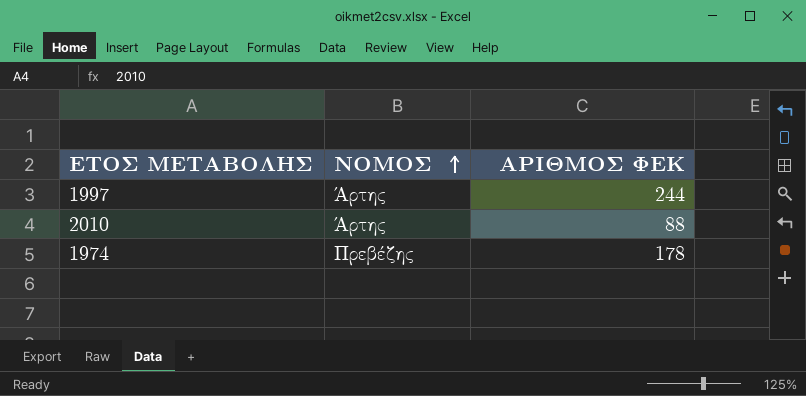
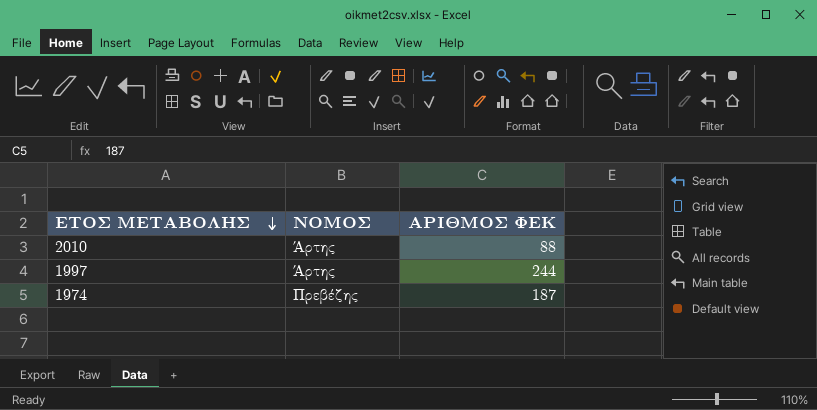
row order: ΝΟΜΟΣ ascending -> ΕΤΟΣ ΜΕΤΑΒΟΛΗΣ descending
1974 | ΑΡΙΘΜΟΣ ΦΕΚ: 178 -> 187

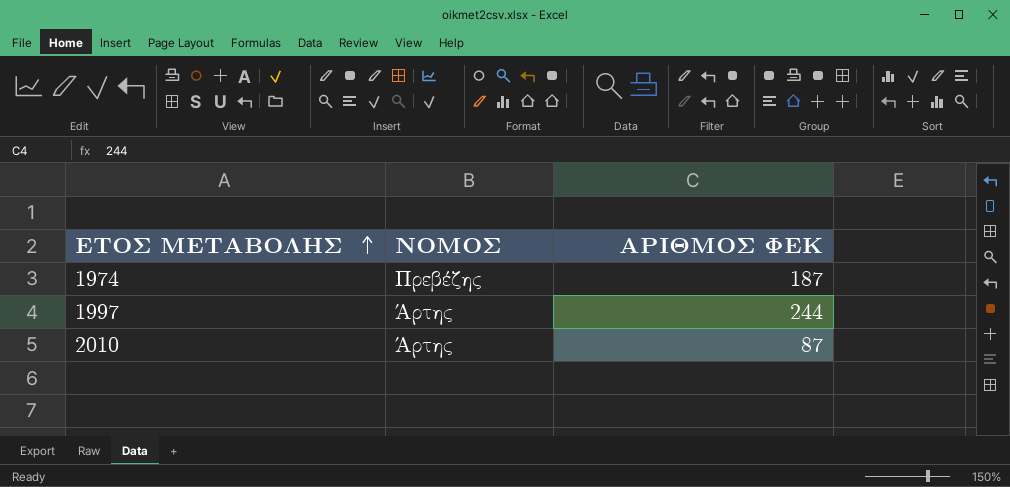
row order: ΕΤΟΣ ΜΕΤΑΒΟΛΗΣ descending -> ΕΤΟΣ ΜΕΤΑΒΟΛΗΣ ascending
2010 | ΑΡΙΘΜΟΣ ΦΕΚ: 88 -> 87

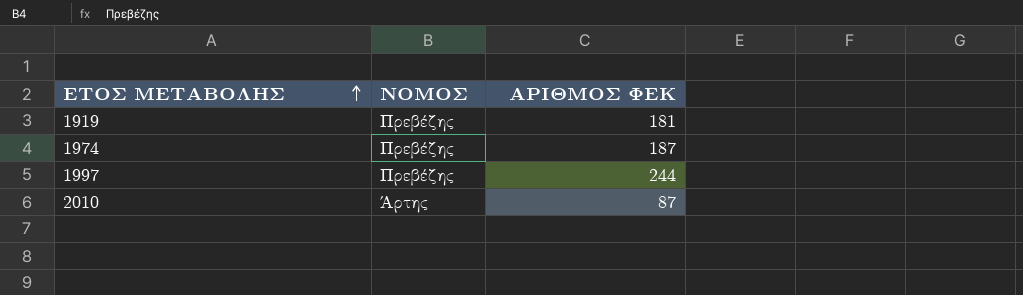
row 1919: none -> Πρεβέζης | 181
1997 | ΝΟΜΟΣ: Άρτης -> Πρεβέζης

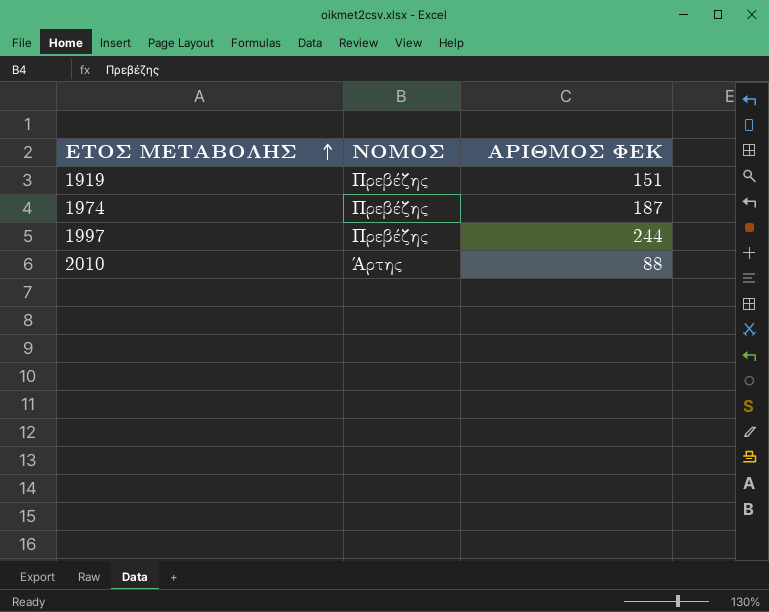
1919 | ΑΡΙΘΜΟΣ ΦΕΚ: 181 -> 151
2010 | ΑΡΙΘΜΟΣ ΦΕΚ: 87 -> 88

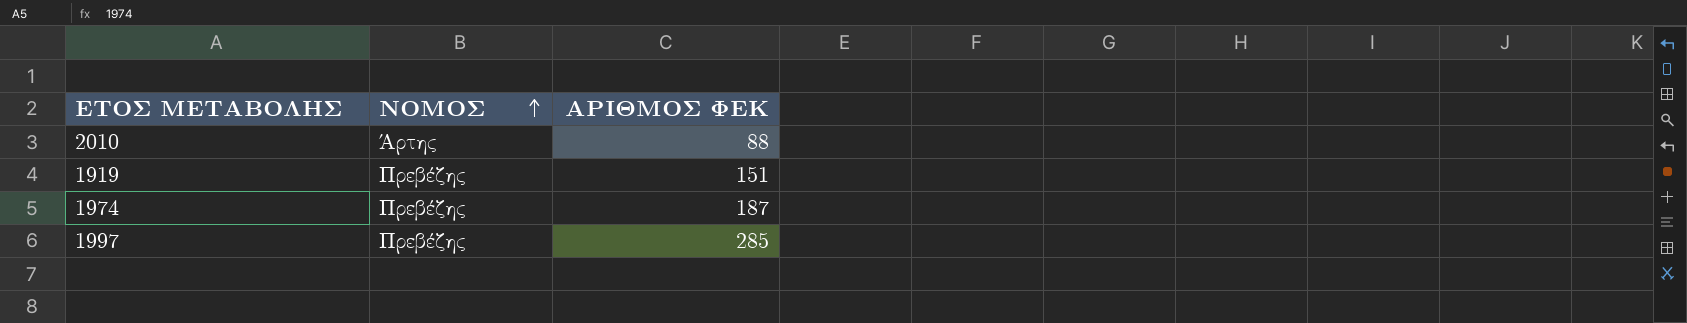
row order: ΕΤΟΣ ΜΕΤΑΒΟΛΗΣ ascending -> ΝΟΜΟΣ ascending
1997 | ΑΡΙΘΜΟΣ ΦΕΚ: 244 -> 285

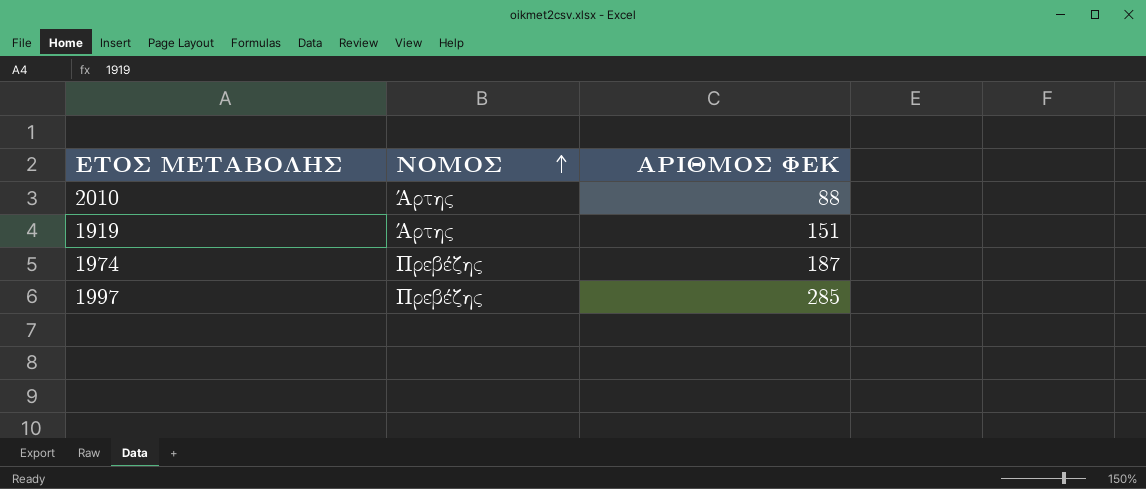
1919 | ΝΟΜΟΣ: Πρεβέζης -> Άρτης

